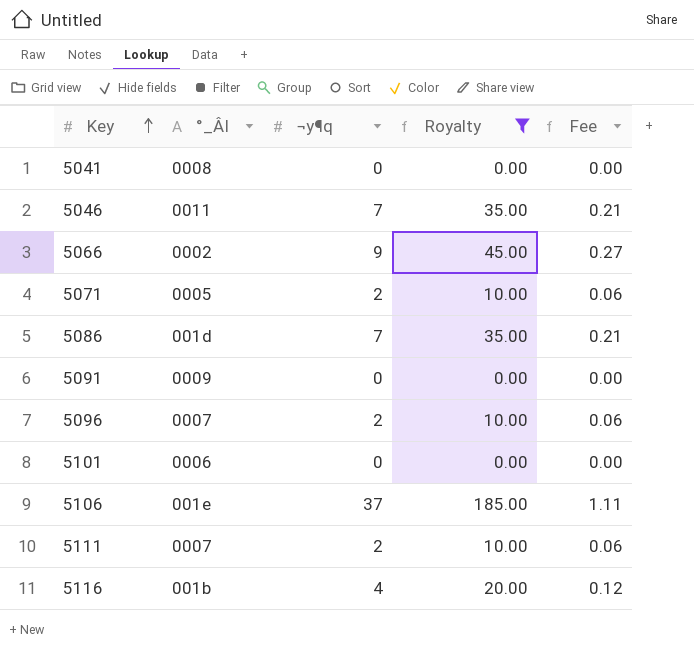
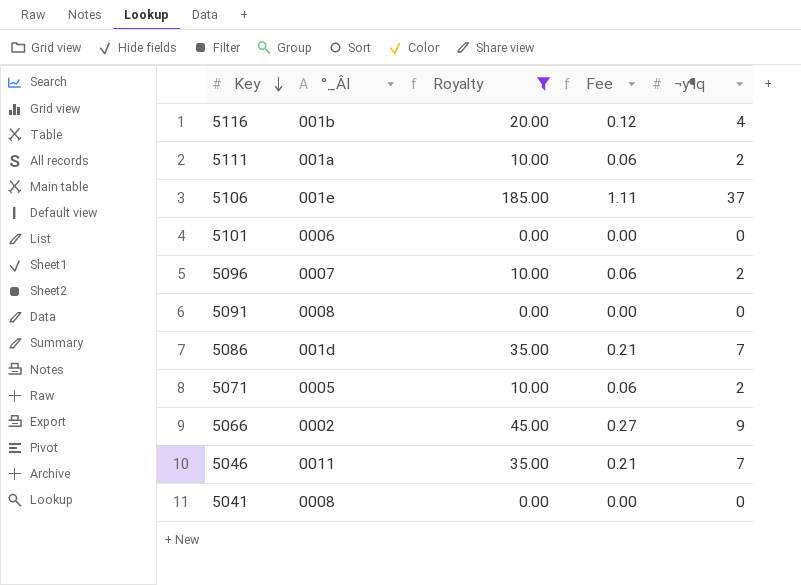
row order: Key ascending -> Key descending
column ¬y¶q | position: 3 -> 5
5111 | °_ÂI: 0007 -> 001a
5091 | °_ÂI: 0009 -> 0008

